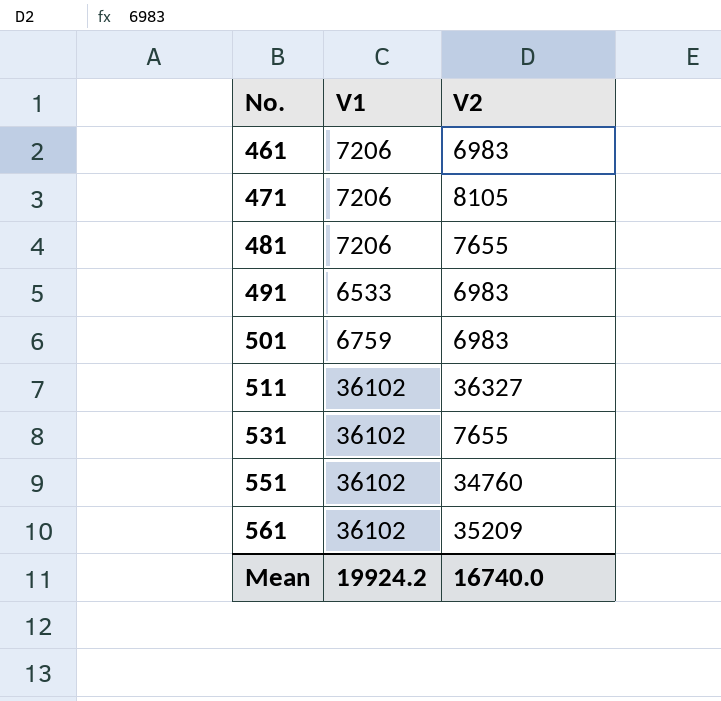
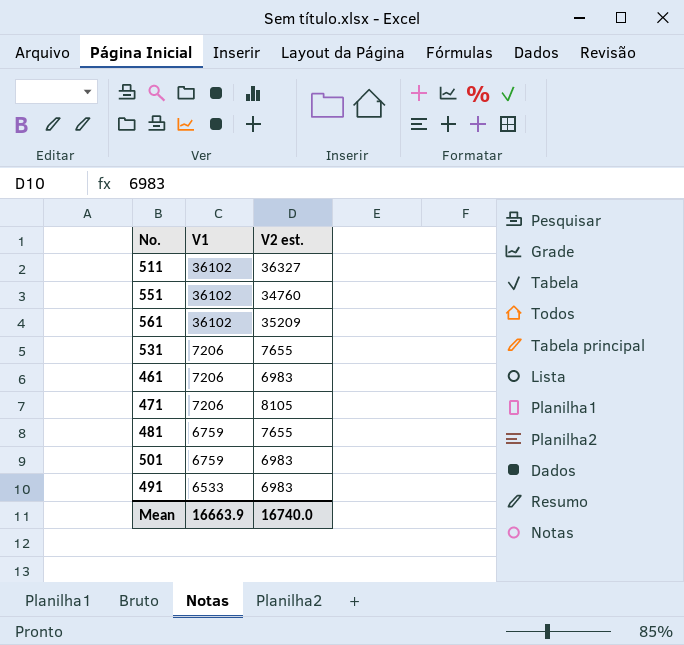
row order: No. ascending -> V1 descending
column name: V2 -> V2 est.
531 | V1: 36102 -> 7206
481 | V1: 7206 -> 6759
Mean | V1: 19924.2 -> 16663.9

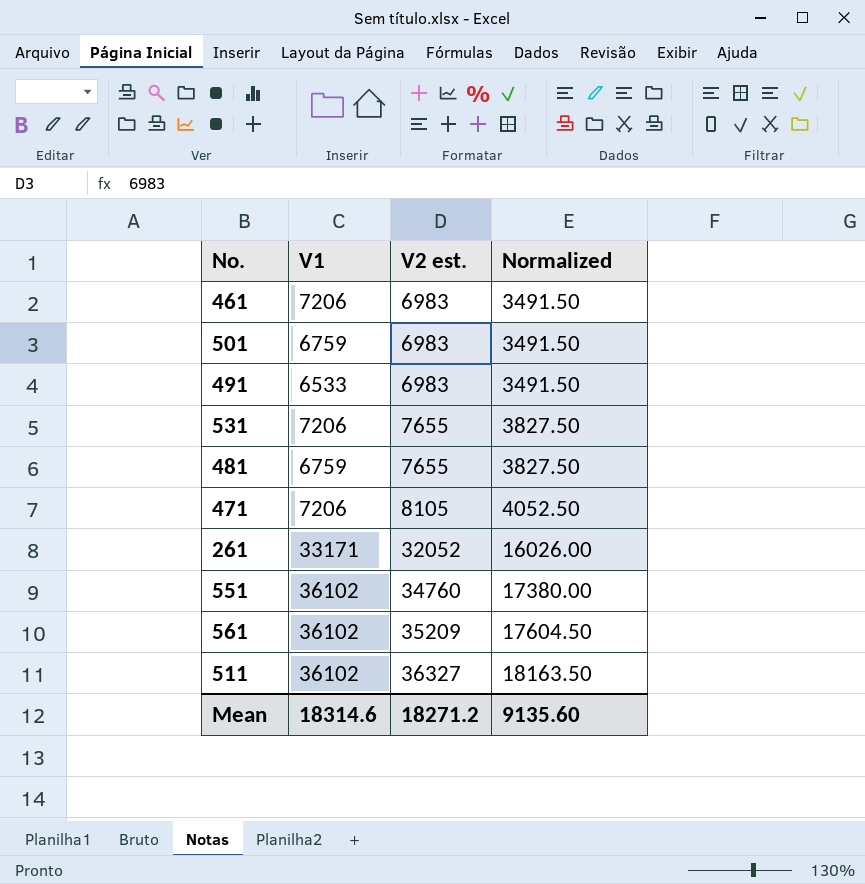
row order: V1 descending -> V2 est. ascending
column Normalized | formula: none -> [V2 est.] * 0.5
row 261: none -> 33171 | 32052 | 16026.00
Mean | V1: 16663.9 -> 18314.6
Mean | V2 est.: 16740.0 -> 18271.2

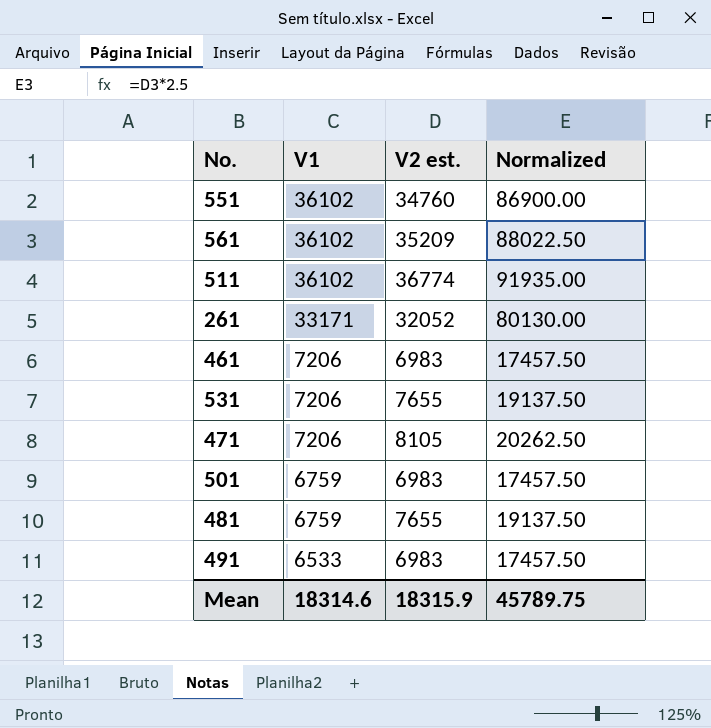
row order: V2 est. ascending -> V1 descending
column Normalized | formula: [V2 est.] * 0.5 -> [V2 est.] * 2.5
511 | V2 est.: 36327 -> 36774
Mean | V2 est.: 18271.2 -> 18315.9
Mean | Normalized: 9135.60 -> 45789.75

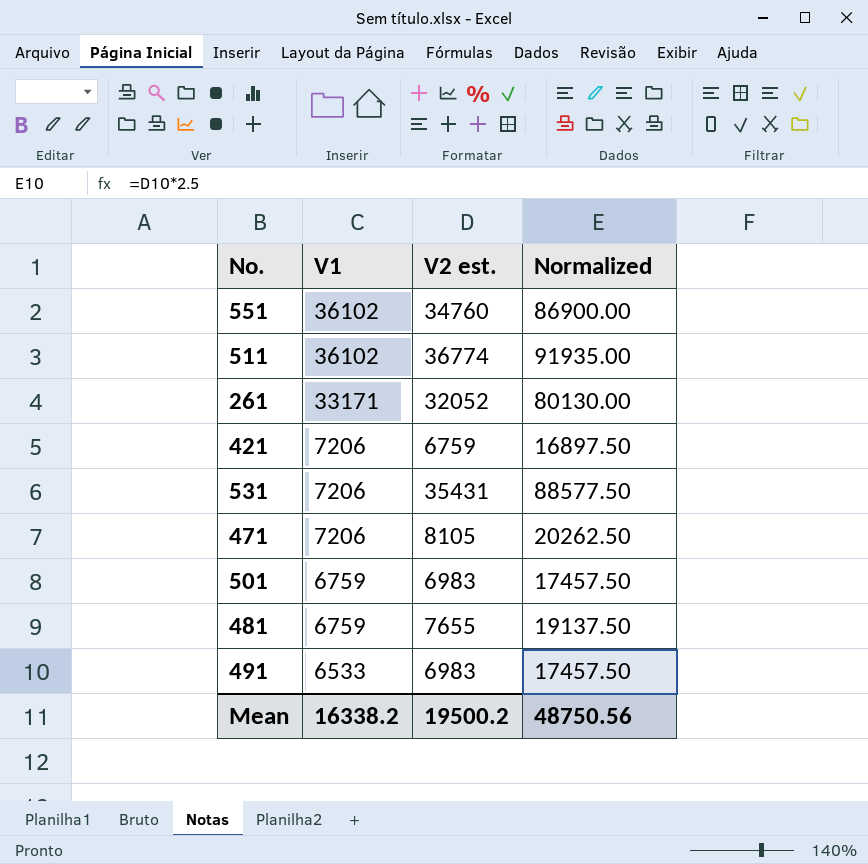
row 561: 36102 | 35209 | 88022.50 -> none
row 461: 7206 | 6983 | 17457.50 -> none
row 421: none -> 7206 | 6759 | 16897.50
531 | V2 est.: 7655 -> 35431
531 | Normalized: 19137.50 -> 88577.50
Mean | V1: 18314.6 -> 16338.2
Mean | V2 est.: 18315.9 -> 19500.2
Mean | Normalized: 45789.75 -> 48750.56

